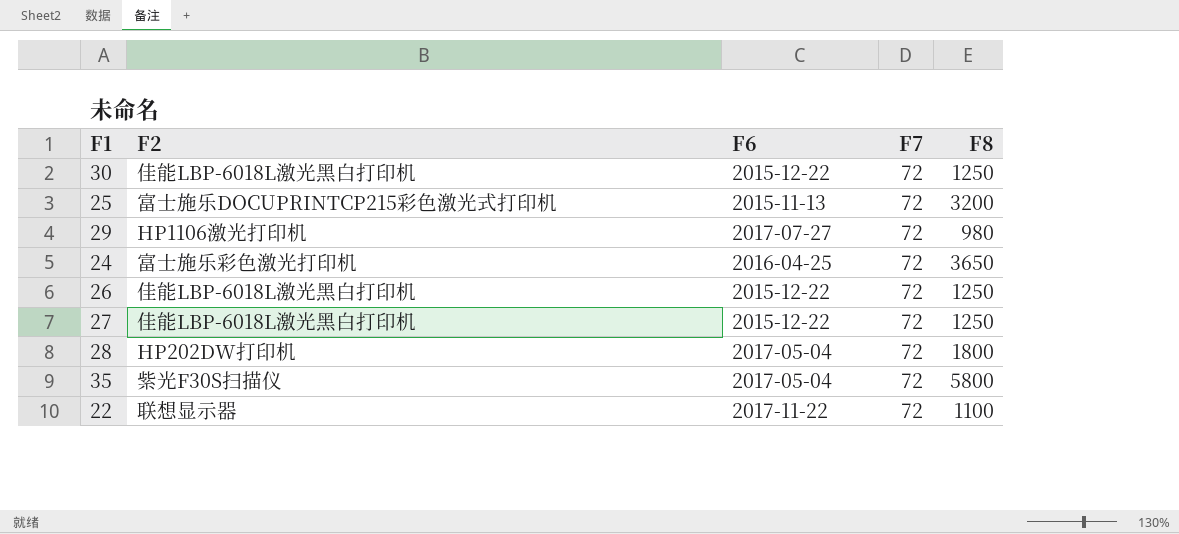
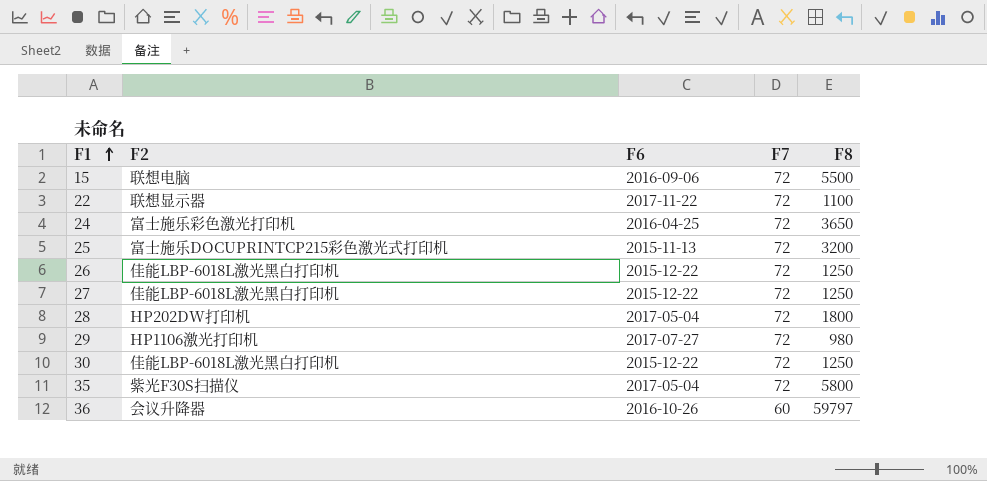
row order: none -> F1 ascending
row 15: none -> 联想电脑 | 2016-09-06 | 72 | 5500
row 36: none -> 会议升降器 | 2016-10-26 | 60 | 59797

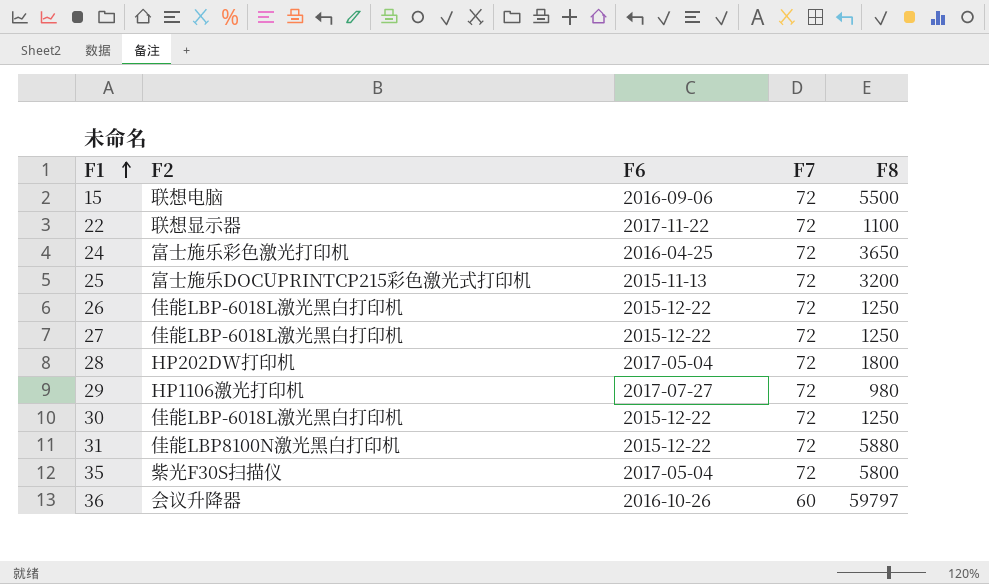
row 31: none -> 佳能LBP8100N激光黑白打印机 | 2015-12-22 | 72 | 5880

